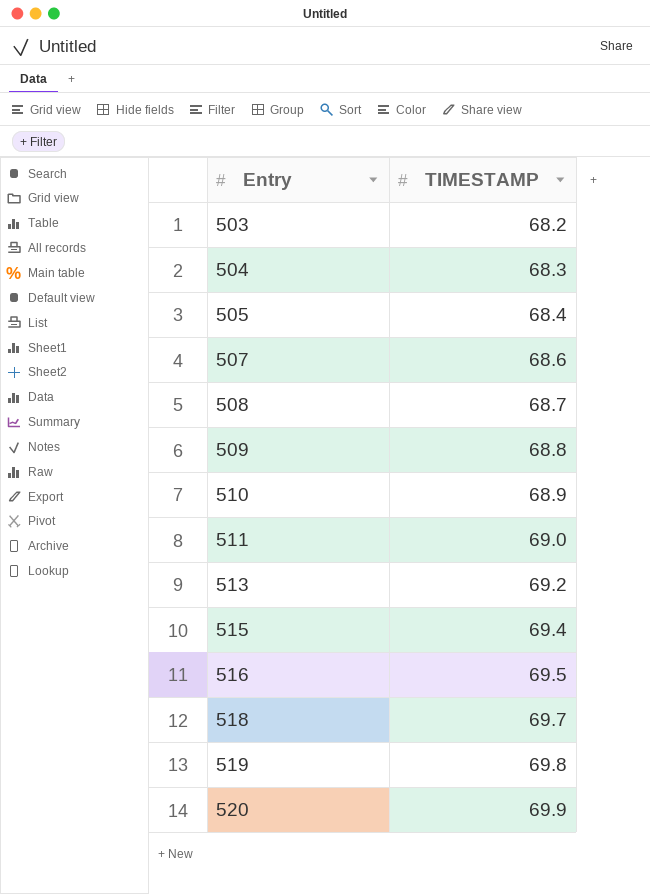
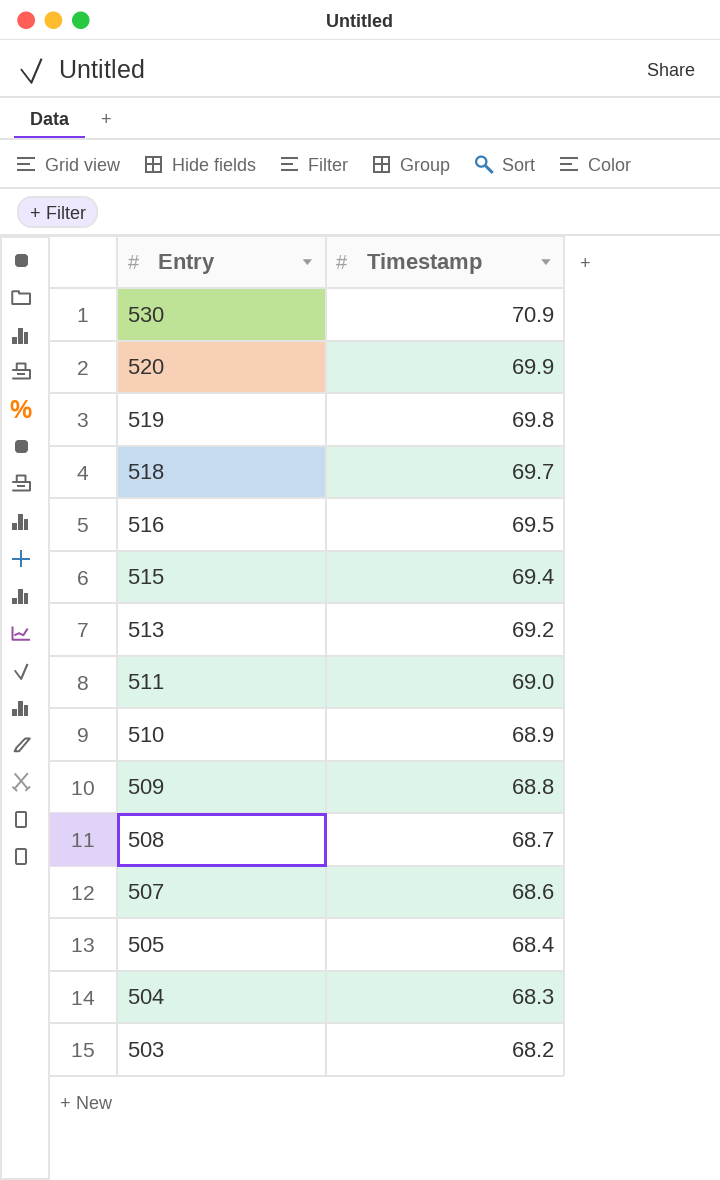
row order: Entry ascending -> Entry descending
column name: TIMESTAMP -> Timestamp
row 530: none -> 70.9

